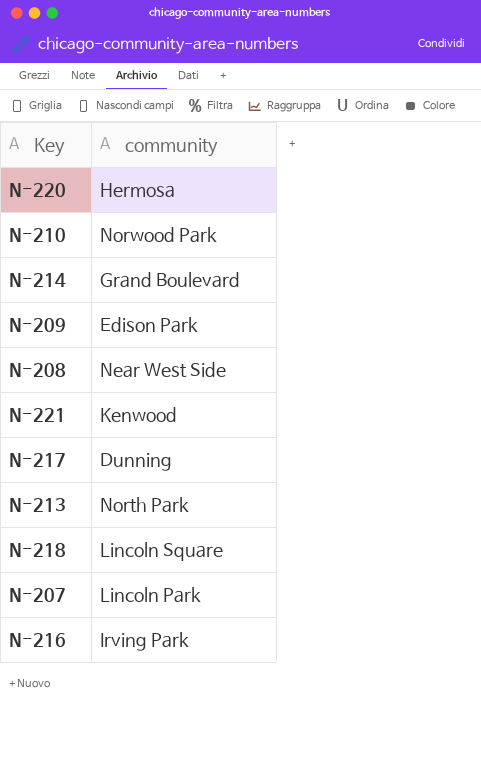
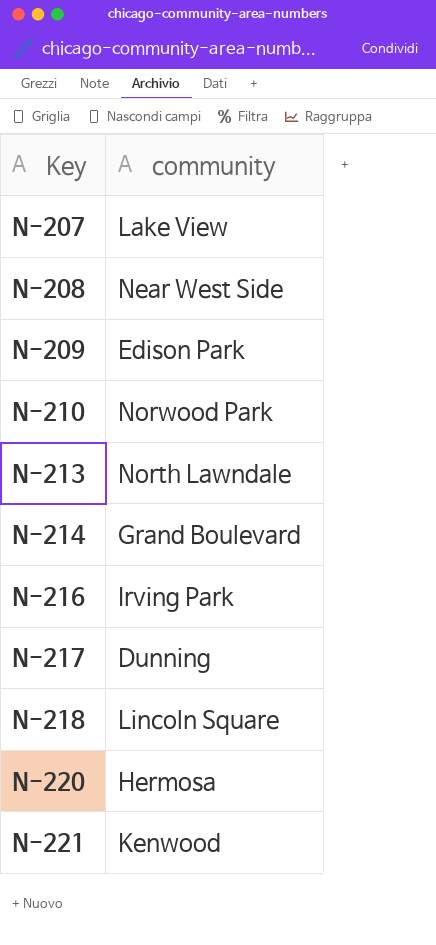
row order: none -> Key ascending
N-207 | community: Lincoln Park -> Lake View
N-213 | community: North Park -> North Lawndale

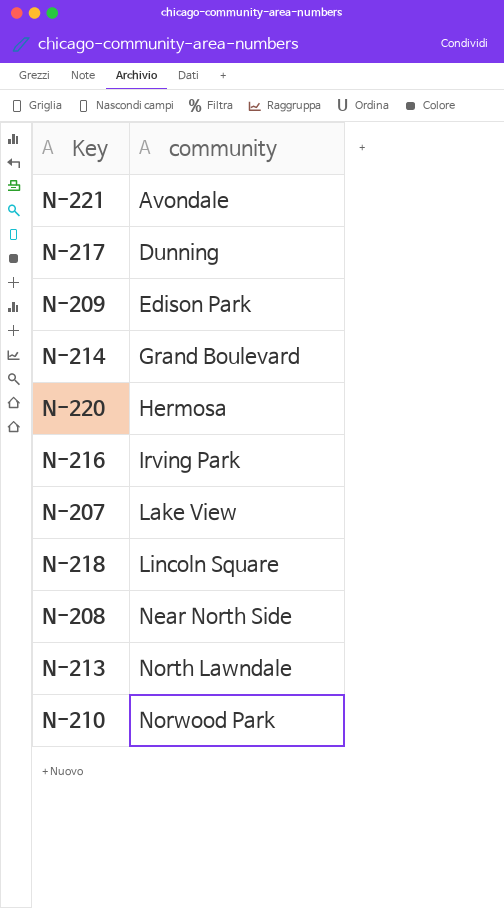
row order: Key ascending -> community ascending
N-221 | community: Kenwood -> Avondale
N-208 | community: Near West Side -> Near North Side

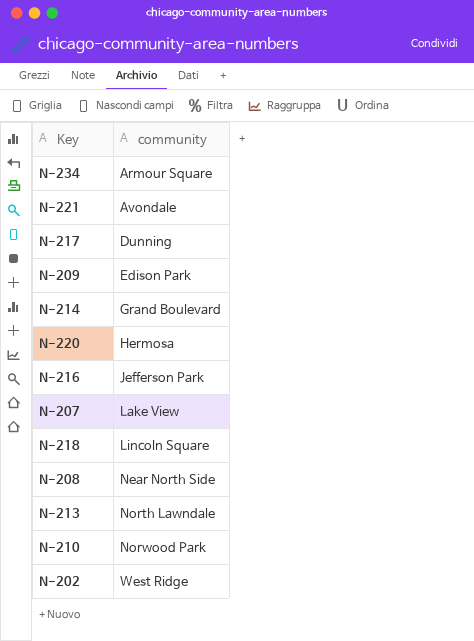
row N-234: none -> Armour Square
N-216 | community: Irving Park -> Jefferson Park
row N-202: none -> West Ridge

